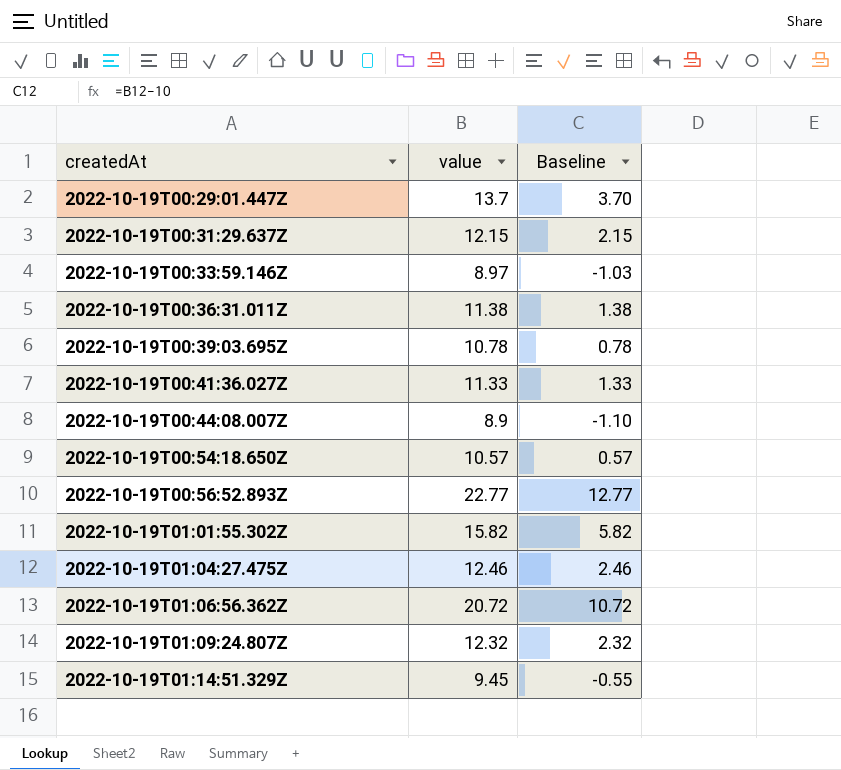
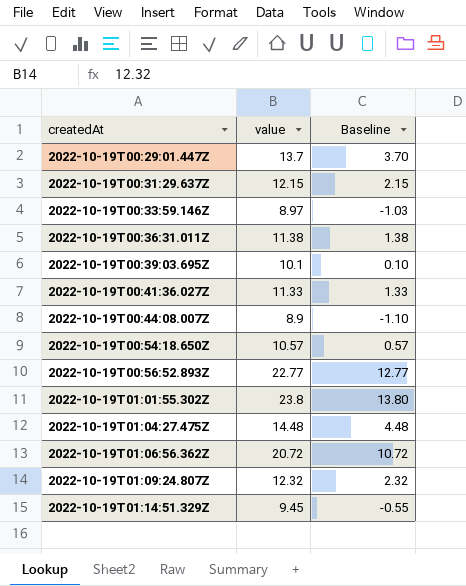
2022-10-19T00:39:03.695Z | value: 10.78 -> 10.1
2022-10-19T00:39:03.695Z | Baseline: 0.78 -> 0.10
2022-10-19T01:01:55.302Z | value: 15.82 -> 23.8
2022-10-19T01:01:55.302Z | Baseline: 5.82 -> 13.80
2022-10-19T01:04:27.475Z | value: 12.46 -> 14.48
2022-10-19T01:04:27.475Z | Baseline: 2.46 -> 4.48

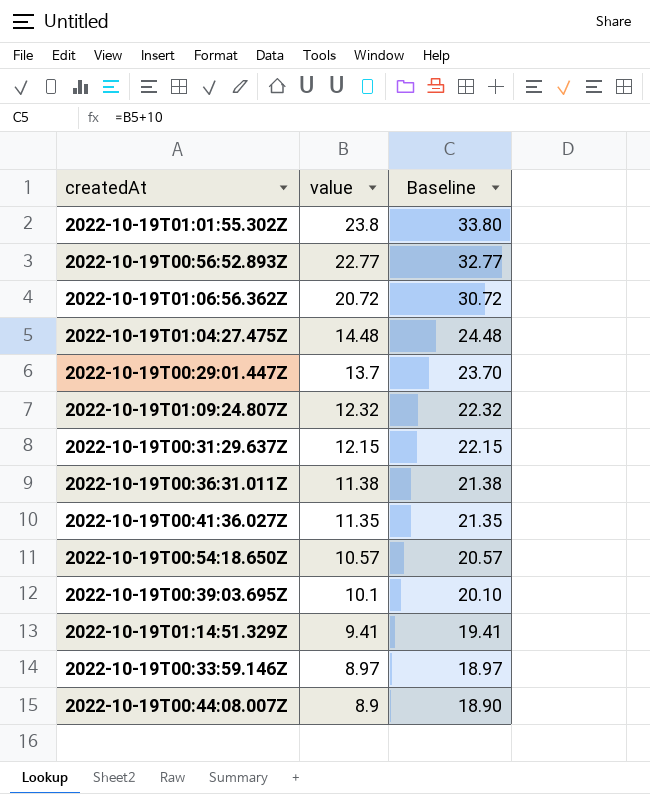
row order: createdAt ascending -> value descending
column Baseline | formula: [value] - 10 -> [value] + 10
2022-10-19T00:41:36.027Z | value: 11.33 -> 11.35
2022-10-19T01:14:51.329Z | value: 9.45 -> 9.41

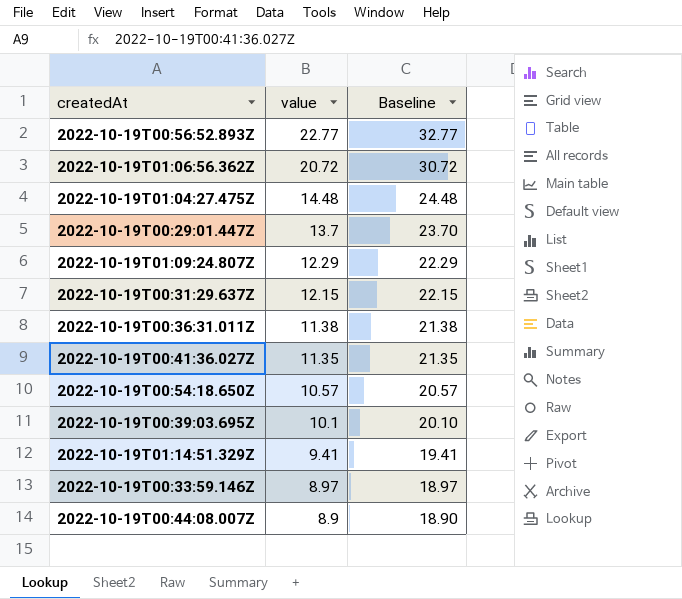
row 2022-10-19T01:01:55.302Z: 23.8 | 33.80 -> none
2022-10-19T01:09:24.807Z | value: 12.32 -> 12.29
2022-10-19T01:09:24.807Z | Baseline: 22.32 -> 22.29

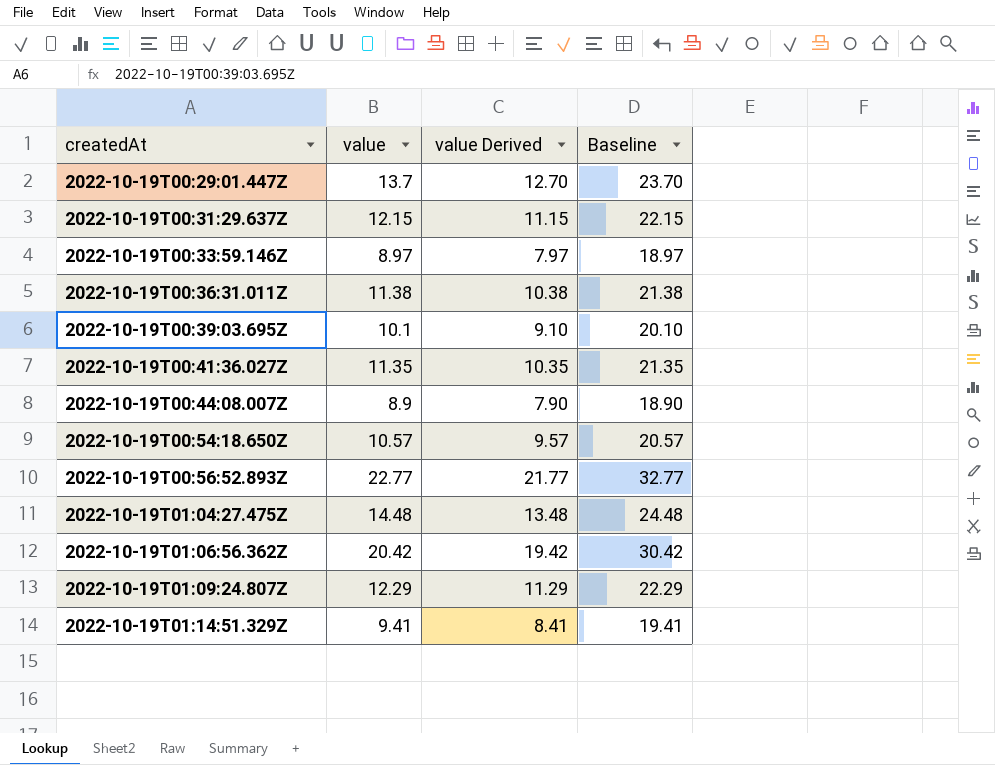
row order: value descending -> createdAt ascending
column value Derived | formula: none -> [value] - 1
2022-10-19T01:06:56.362Z | value: 20.72 -> 20.42
2022-10-19T01:06:56.362Z | Baseline: 30.72 -> 30.42

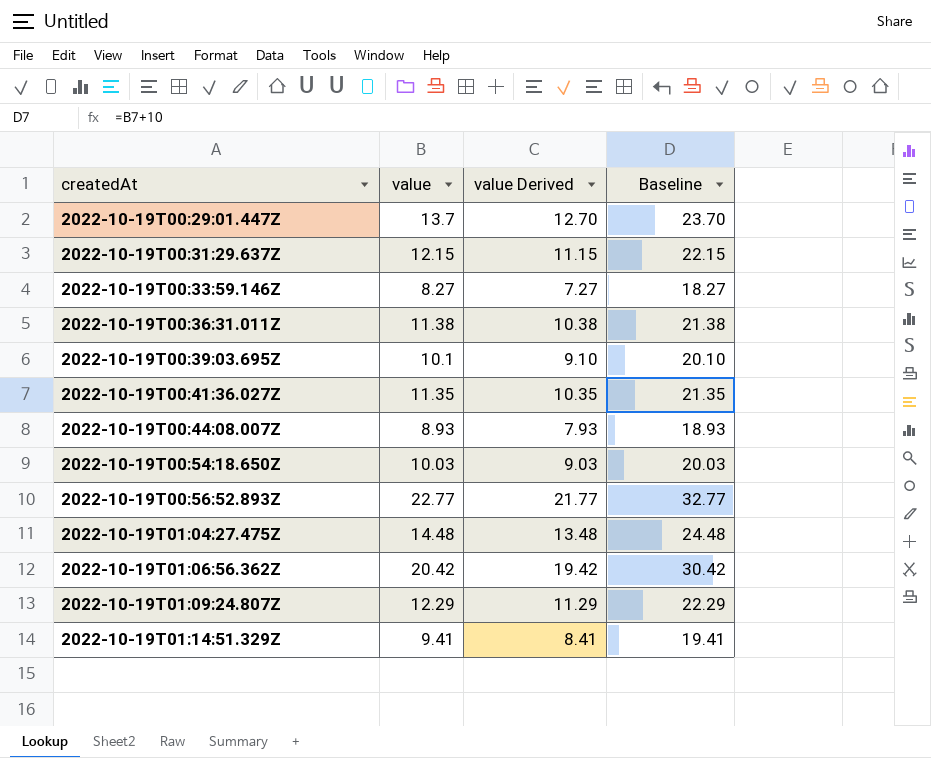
2022-10-19T00:33:59.146Z | value: 8.97 -> 8.27
2022-10-19T00:33:59.146Z | value Derived: 7.97 -> 7.27
2022-10-19T00:33:59.146Z | Baseline: 18.97 -> 18.27
2022-10-19T00:44:08.007Z | value: 8.9 -> 8.93
2022-10-19T00:44:08.007Z | value Derived: 7.90 -> 7.93
2022-10-19T00:44:08.007Z | Baseline: 18.90 -> 18.93
2022-10-19T00:54:18.650Z | value: 10.57 -> 10.03
2022-10-19T00:54:18.650Z | value Derived: 9.57 -> 9.03
2022-10-19T00:54:18.650Z | Baseline: 20.57 -> 20.03

